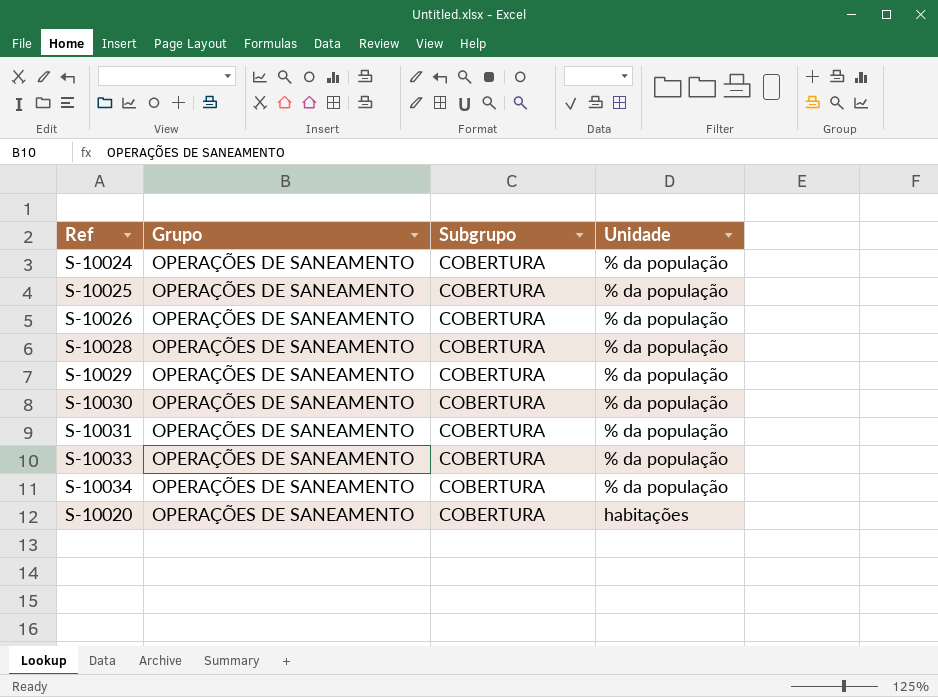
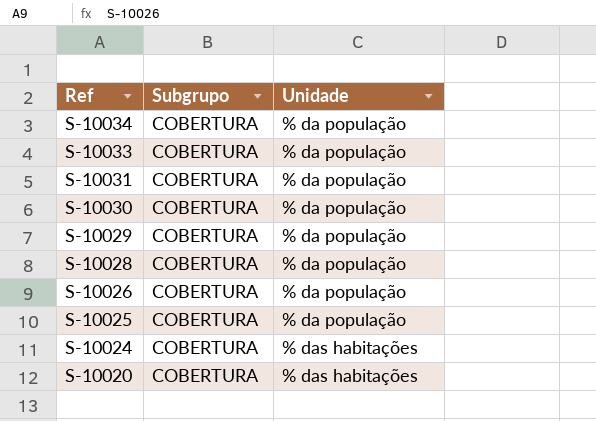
row order: Unidade ascending -> Ref descending
column Grupo | position: 2 -> none
S-10024 | Unidade: % da população -> % das habitações
S-10020 | Unidade: habitações -> % das habitações

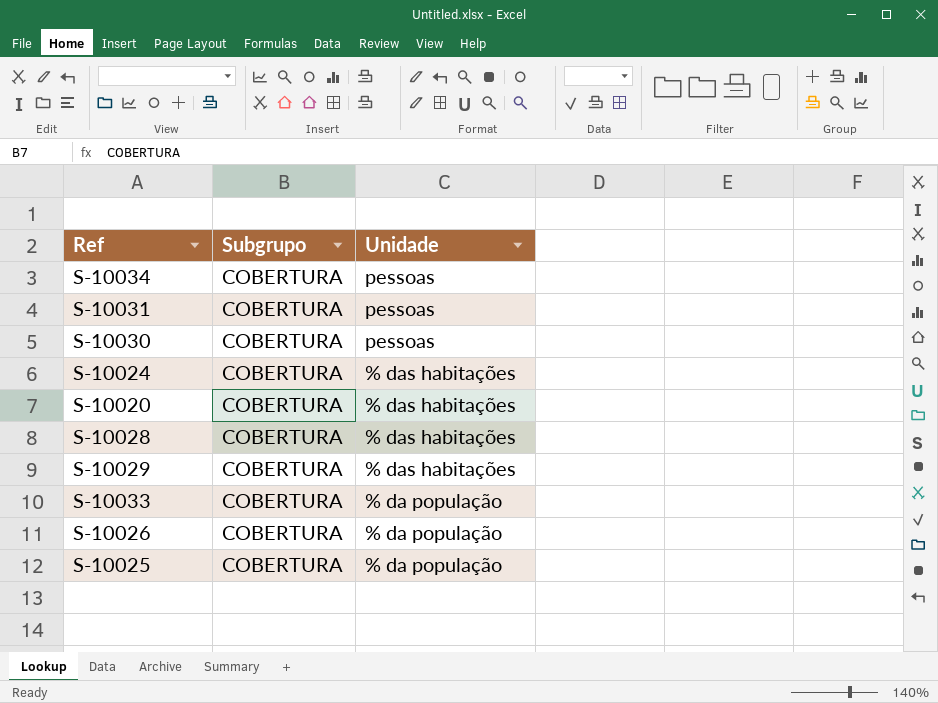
row order: Ref descending -> Unidade descending
S-10034 | Unidade: % da população -> pessoas
S-10031 | Unidade: % da população -> pessoas
S-10030 | Unidade: % da população -> pessoas
S-10028 | Unidade: % da população -> % das habitações
S-10029 | Unidade: % da população -> % das habitações

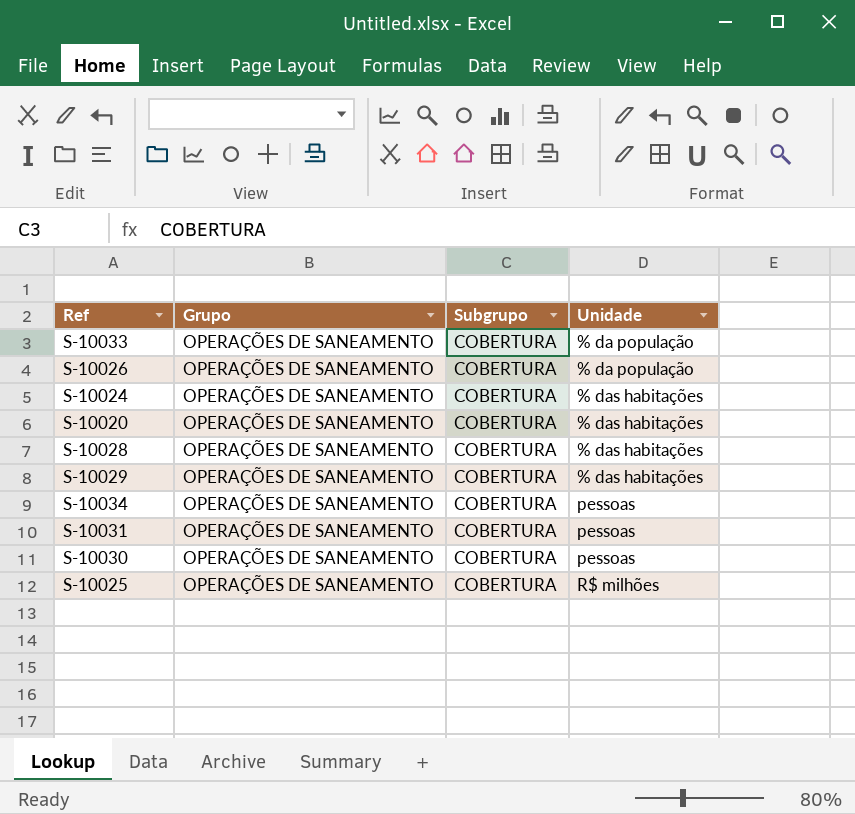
row order: Unidade descending -> Unidade ascending
column Grupo | position: none -> 2
S-10025 | Unidade: % da população -> R$ milhões

